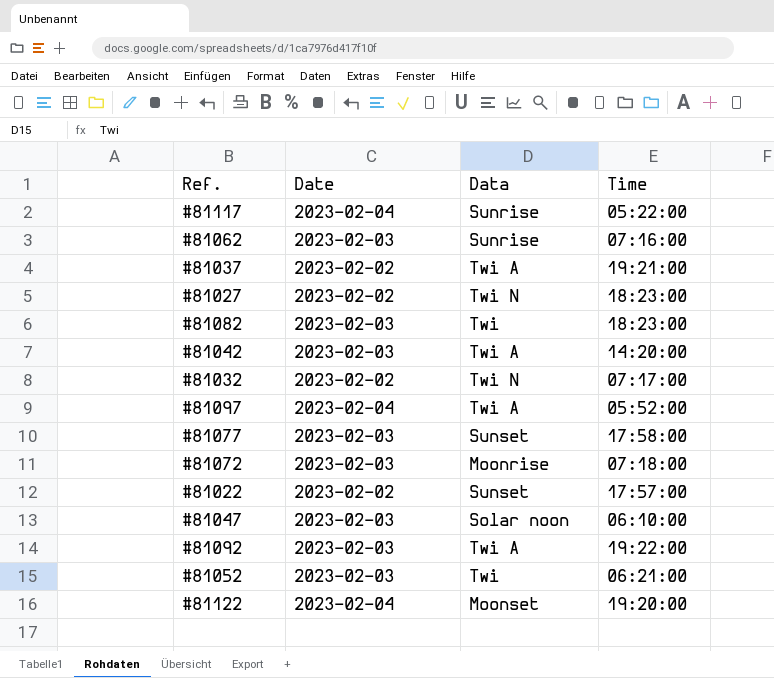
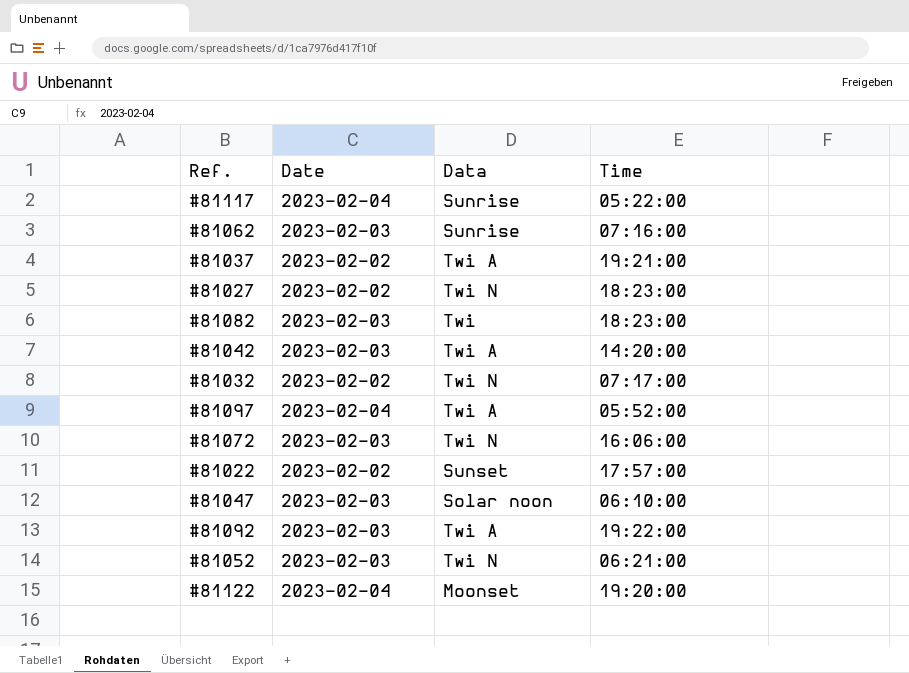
row #81077: 2023-02-03 | Sunset | 17:58:00 -> none
#81072 | Data: Moonrise -> Twi N
#81072 | Time: 07:18:00 -> 16:06:00
#81052 | Data: Twi -> Twi N

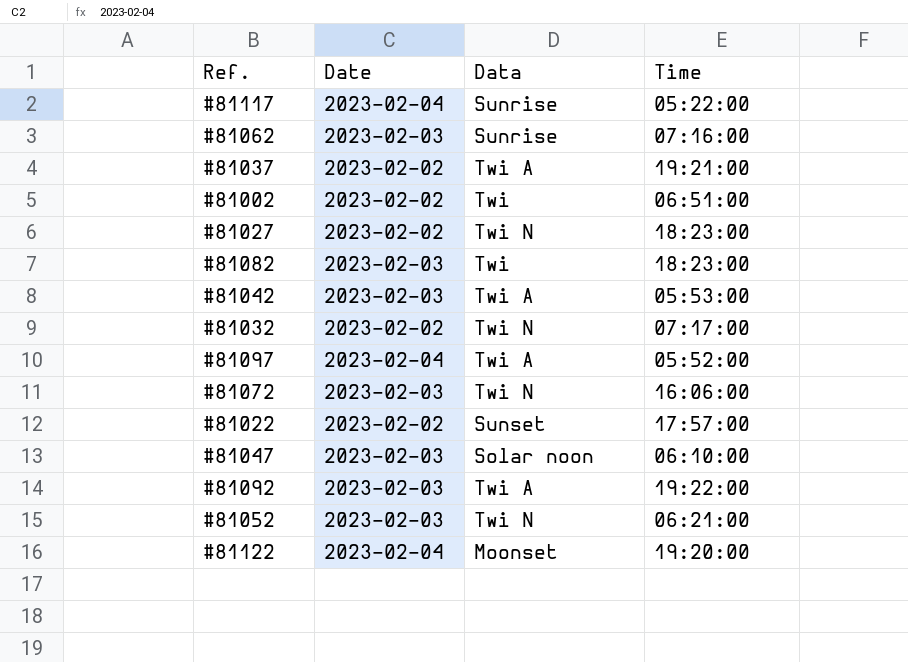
row #81002: none -> 2023-02-02 | Twi | 06:51:00
#81042 | Time: 14:20:00 -> 05:53:00

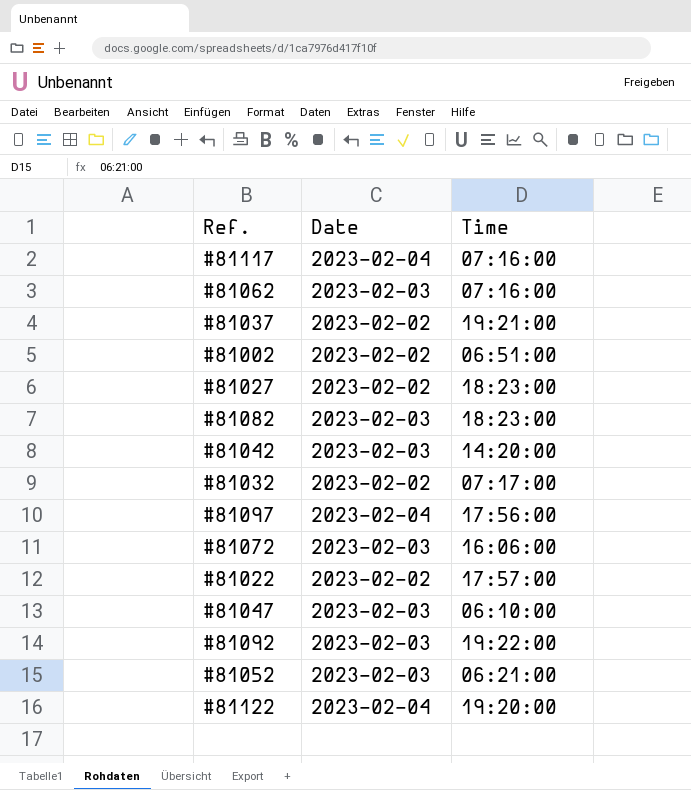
column Data | position: 3 -> none
#81117 | Time: 05:22:00 -> 07:16:00
#81042 | Time: 05:53:00 -> 14:20:00
#81097 | Time: 05:52:00 -> 17:56:00

